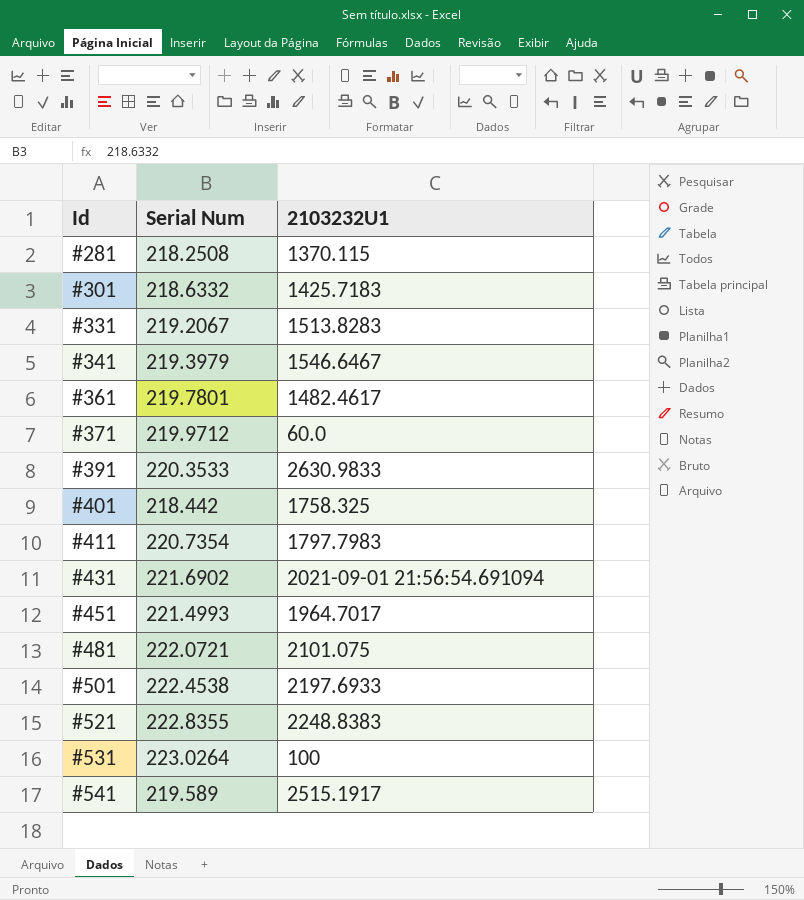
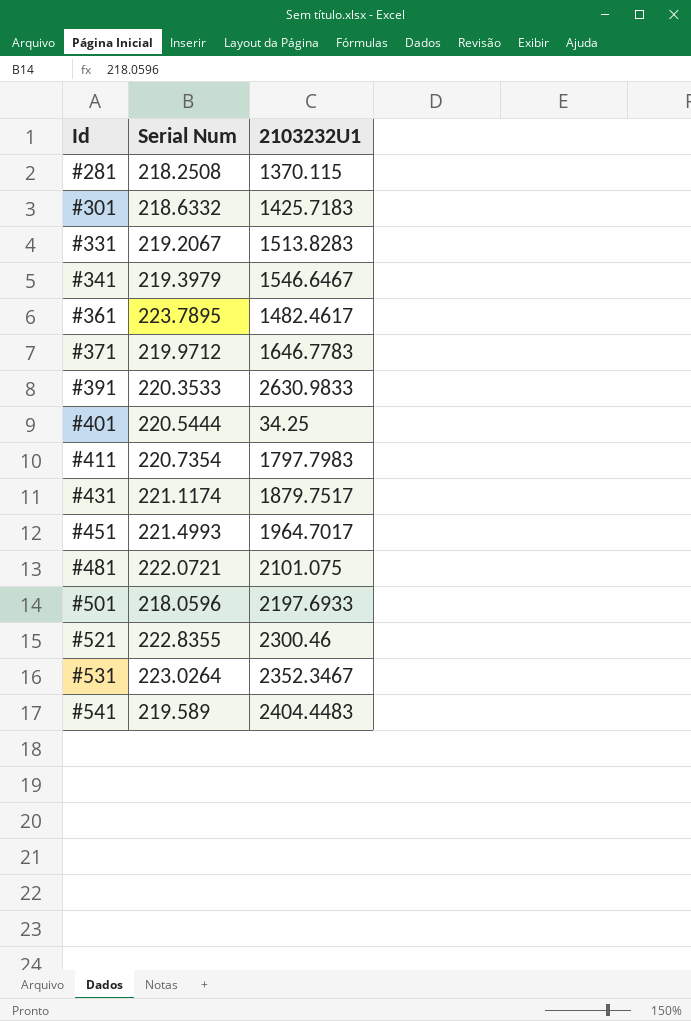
#361 | Serial Num: 219.7801 -> 223.7895
#371 | 2103232U1: 60.0 -> 1646.7783
#401 | Serial Num: 218.442 -> 220.5444
#401 | 2103232U1: 1758.325 -> 34.25
#431 | Serial Num: 221.6902 -> 221.1174
#431 | 2103232U1: 2021-09-01 21:56:54.691094 -> 1879.7517
#501 | Serial Num: 222.4538 -> 218.0596
#521 | 2103232U1: 2248.8383 -> 2300.46
#531 | 2103232U1: 100 -> 2352.3467
#541 | 2103232U1: 2515.1917 -> 2404.4483

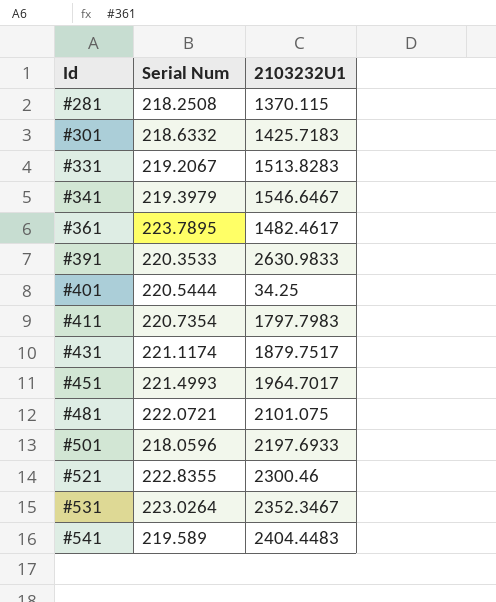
row #371: 219.9712 | 1646.7783 -> none

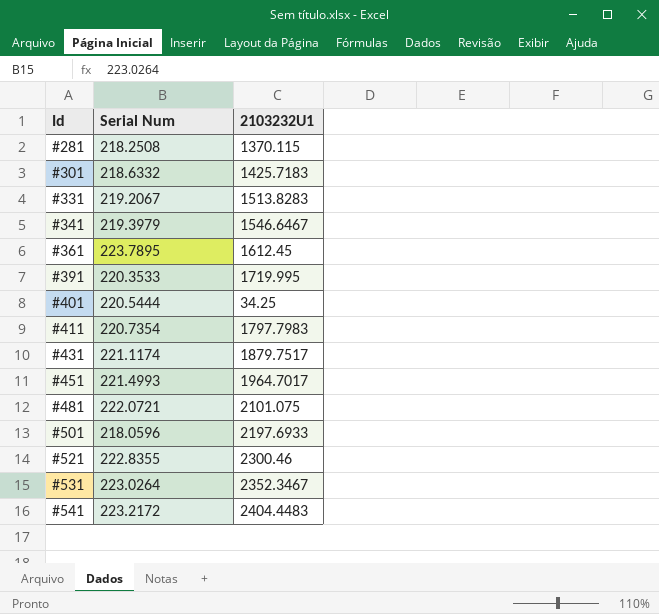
#361 | 2103232U1: 1482.4617 -> 1612.45
#391 | 2103232U1: 2630.9833 -> 1719.995
#541 | Serial Num: 219.589 -> 223.2172

